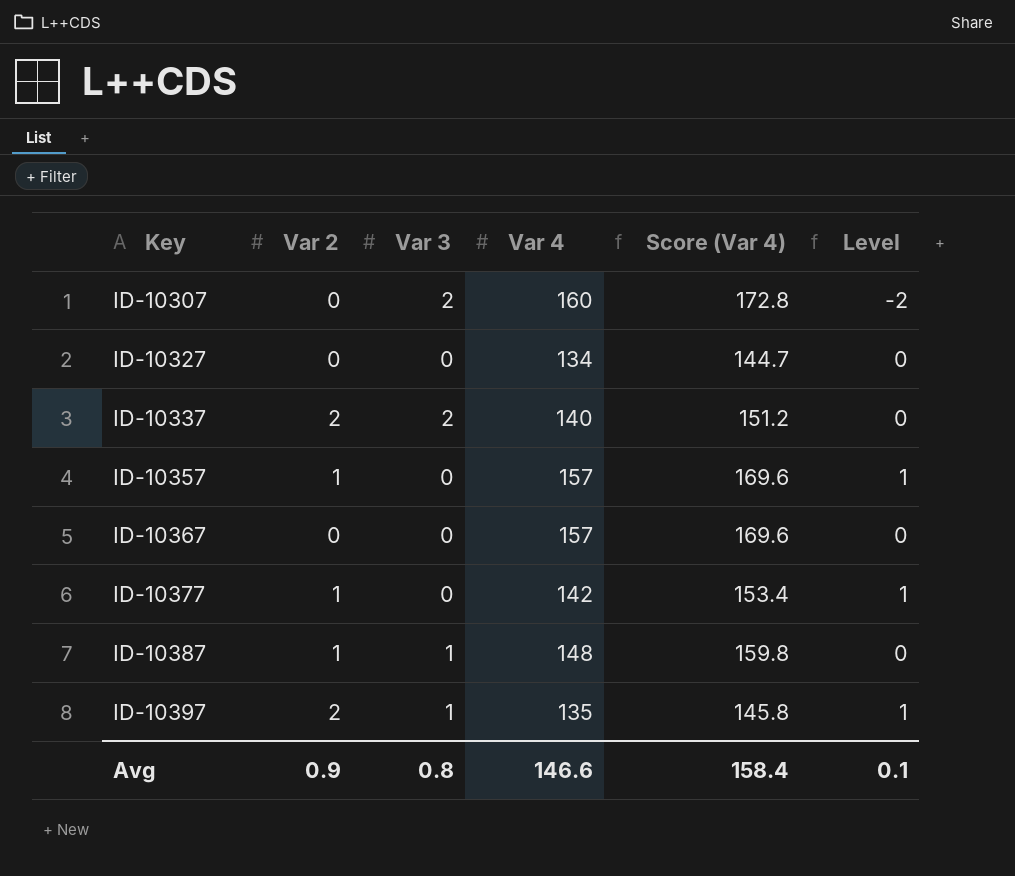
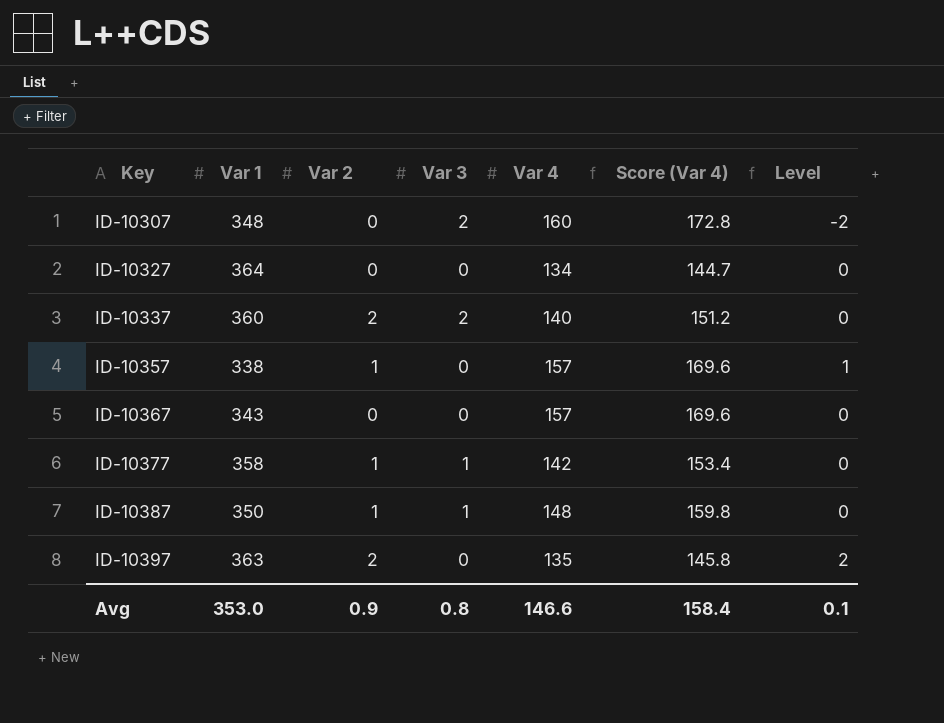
column Var 1 | position: none -> 2
ID-10377 | Var 3: 0 -> 1
ID-10377 | Level: 1 -> 0
ID-10397 | Var 3: 1 -> 0
ID-10397 | Level: 1 -> 2

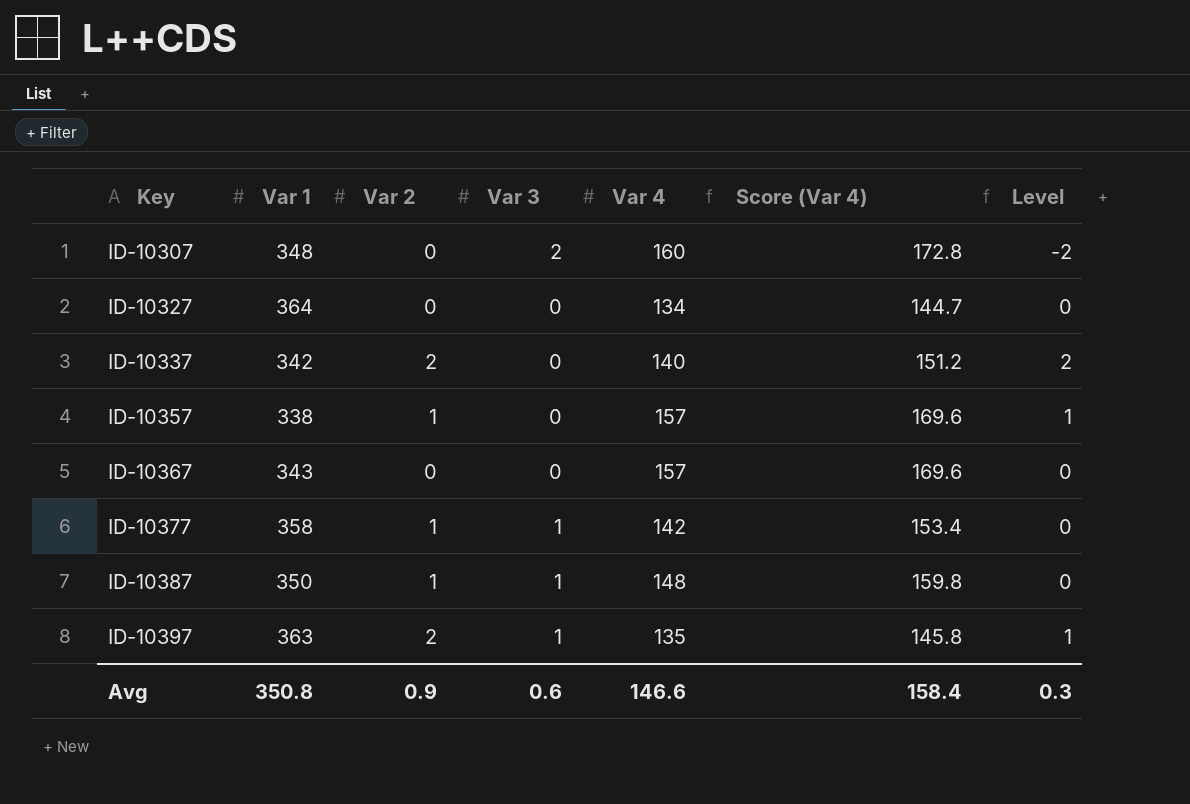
ID-10337 | Var 1: 360 -> 342
ID-10337 | Var 3: 2 -> 0
ID-10337 | Level: 0 -> 2
ID-10397 | Var 3: 0 -> 1
ID-10397 | Level: 2 -> 1
Avg | Var 1: 353.0 -> 350.8
Avg | Var 3: 0.8 -> 0.6
Avg | Level: 0.1 -> 0.3

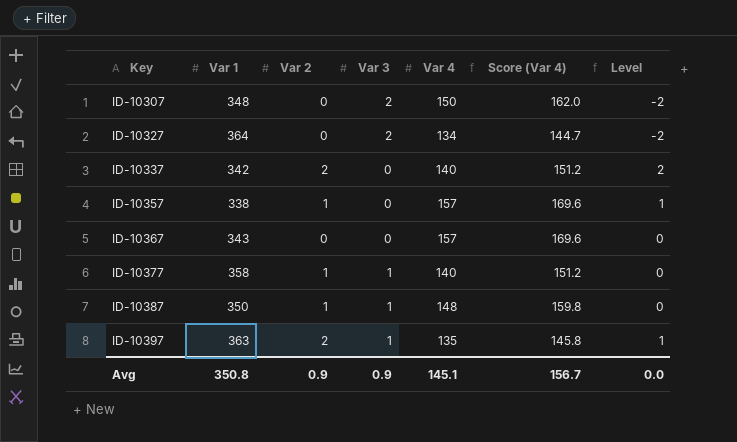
ID-10307 | Var 4: 160 -> 150
ID-10307 | Score (Var 4): 172.8 -> 162.0
ID-10327 | Var 3: 0 -> 2
ID-10327 | Level: 0 -> -2
ID-10377 | Var 4: 142 -> 140
ID-10377 | Score (Var 4): 153.4 -> 151.2
Avg | Var 3: 0.6 -> 0.9
Avg | Var 4: 146.6 -> 145.1
Avg | Score (Var 4): 158.4 -> 156.7
Avg | Level: 0.3 -> 0.0

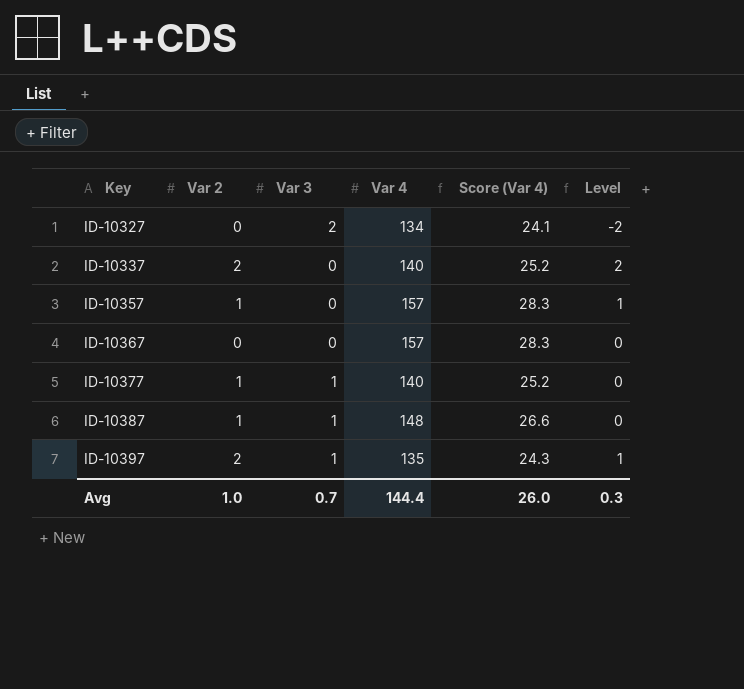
column Var 1 | position: 2 -> none
column Score (Var 4) | formula: [Var 4] * 1.08 -> [Var 4] * 0.18
row ID-10307: 348 | 0 | 2 | 150 | 162.0 | -2 -> none
Avg | Var 2: 0.9 -> 1.0
Avg | Var 3: 0.9 -> 0.7
Avg | Var 4: 145.1 -> 144.4
Avg | Score (Var 4): 156.7 -> 26.0
Avg | Level: 0.0 -> 0.3

